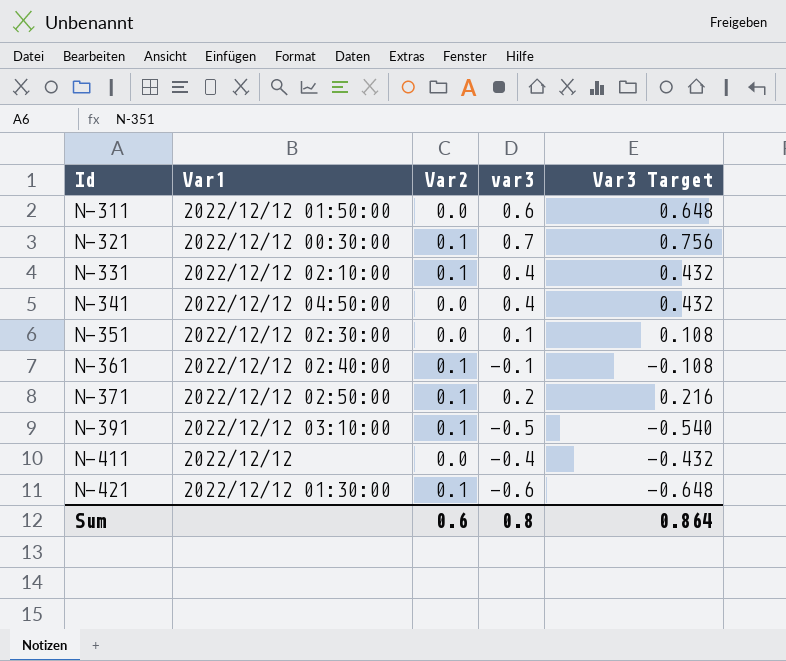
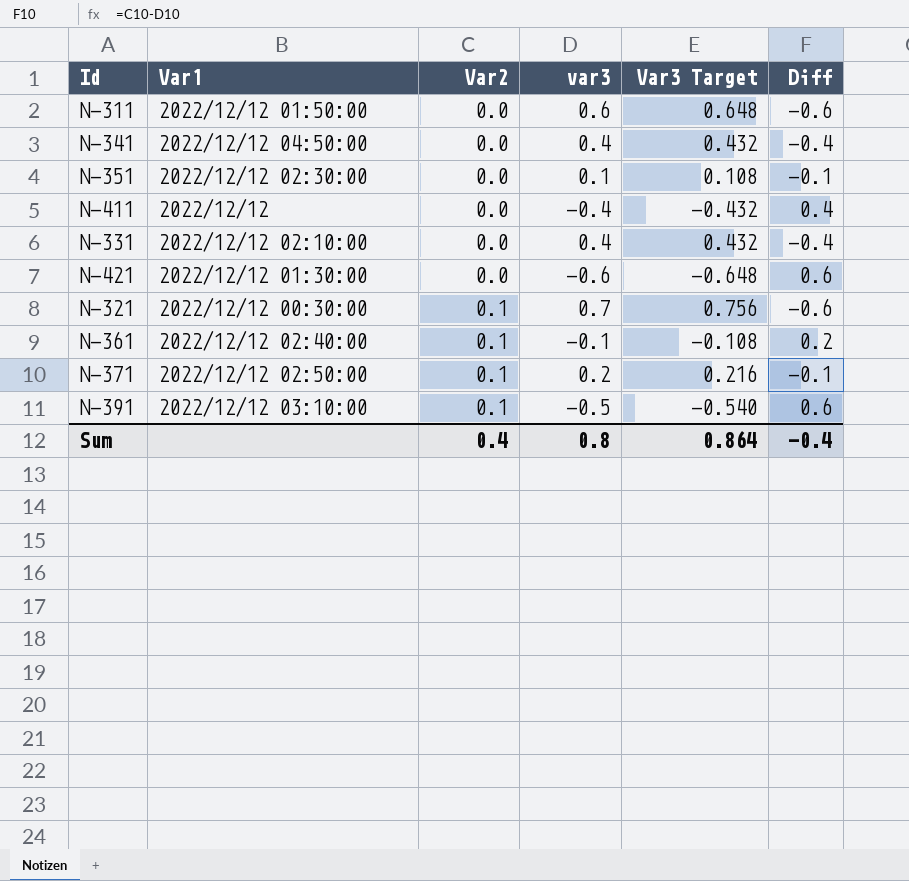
row order: Id ascending -> Var2 ascending
column Diff | formula: none -> [Var2] - [var3]
N-331 | Var2: 0.1 -> 0.0
N-421 | Var2: 0.1 -> 0.0
Sum | Var2: 0.6 -> 0.4

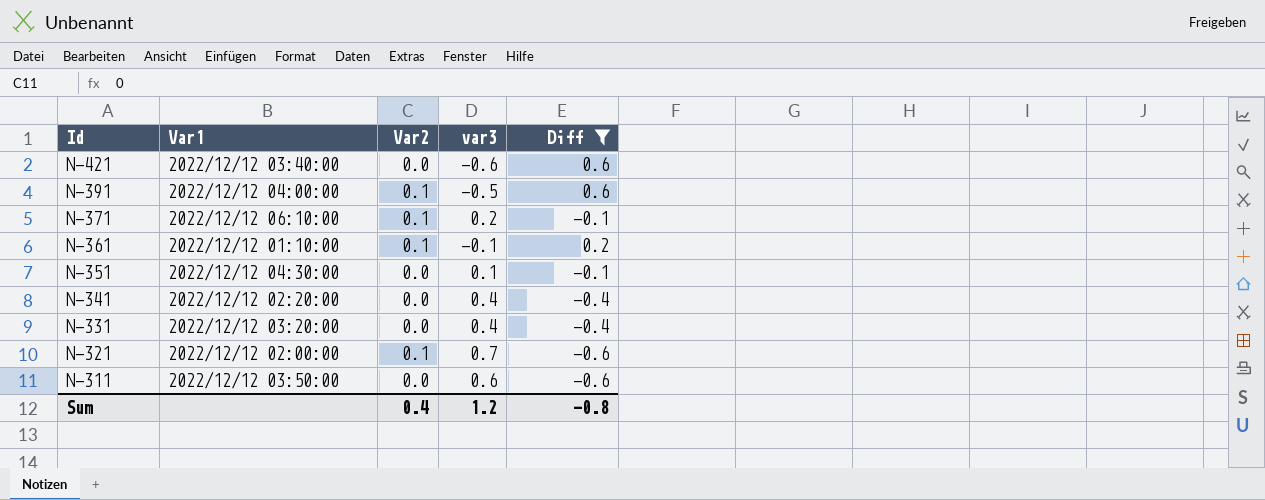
filter: none -> Diff != 0.4
row order: Var2 ascending -> Id descending
column Var3 Target | formula: [var3] * 1.08 -> none
N-421 | Var1: 2022/12/12 01:30:00 -> 2022/12/12 03:40:00
N-391 | Var1: 2022/12/12 03:10:00 -> 2022/12/12 04:00:00
N-371 | Var1: 2022/12/12 02:50:00 -> 2022/12/12 06:10:00
N-361 | Var1: 2022/12/12 02:40:00 -> 2022/12/12 01:10:00
N-351 | Var1: 2022/12/12 02:30:00 -> 2022/12/12 04:30:00
N-341 | Var1: 2022/12/12 04:50:00 -> 2022/12/12 02:20:00
N-331 | Var1: 2022/12/12 02:10:00 -> 2022/12/12 03:20:00
N-321 | Var1: 2022/12/12 00:30:00 -> 2022/12/12 02:00:00
N-311 | Var1: 2022/12/12 01:50:00 -> 2022/12/12 03:50:00
Sum | var3: 0.8 -> 1.2
Sum | Diff: -0.4 -> -0.8

